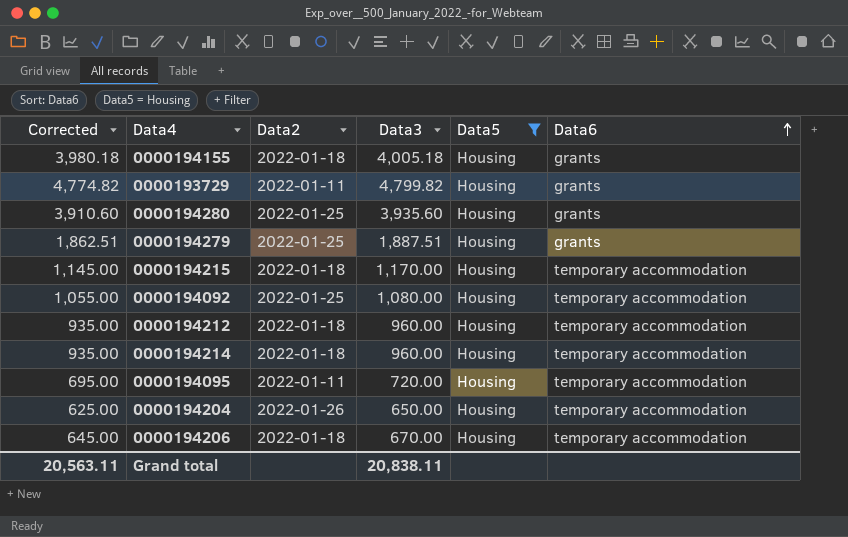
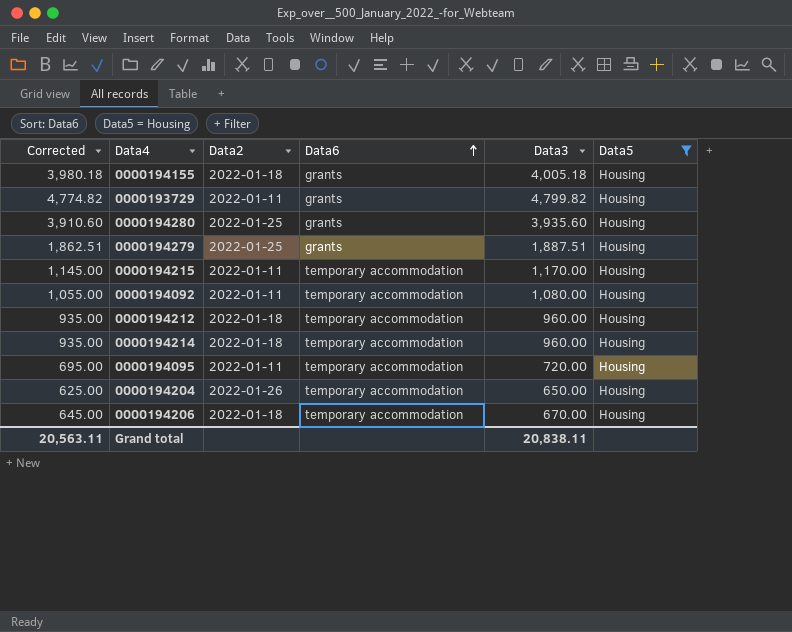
column Data6 | position: 6 -> 4
0000194215 | Data2: 2022-01-18 -> 2022-01-11
0000194092 | Data2: 2022-01-25 -> 2022-01-11

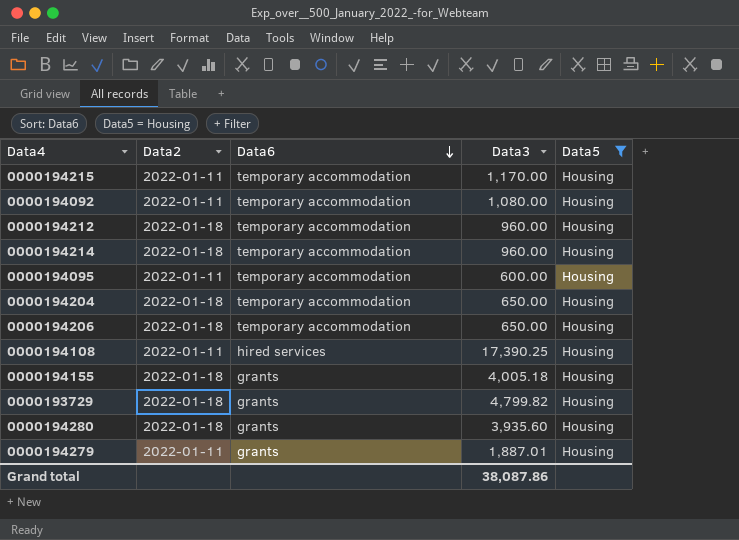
row order: Data6 ascending -> Data6 descending
column Corrected | formula: [Data3] - 25 -> none
0000194095 | Data3: 720.00 -> 600.00
0000194204 | Data2: 2022-01-26 -> 2022-01-18
0000194206 | Data3: 670.00 -> 650.00
row 0000194108: none -> 2022-01-11 | hired services | 17,390.25 | Housing
0000193729 | Data2: 2022-01-11 -> 2022-01-18
0000194280 | Data2: 2022-01-25 -> 2022-01-18
0000194279 | Data2: 2022-01-25 -> 2022-01-11
0000194279 | Data3: 1,887.51 -> 1,887.01
Grand total | Data3: 20,838.11 -> 38,087.86

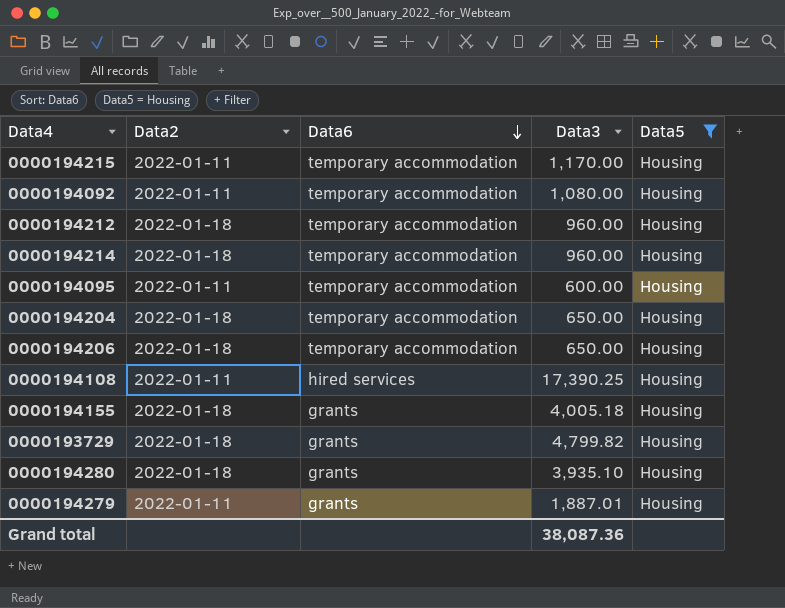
0000194280 | Data3: 3,935.60 -> 3,935.10
Grand total | Data3: 38,087.86 -> 38,087.36

